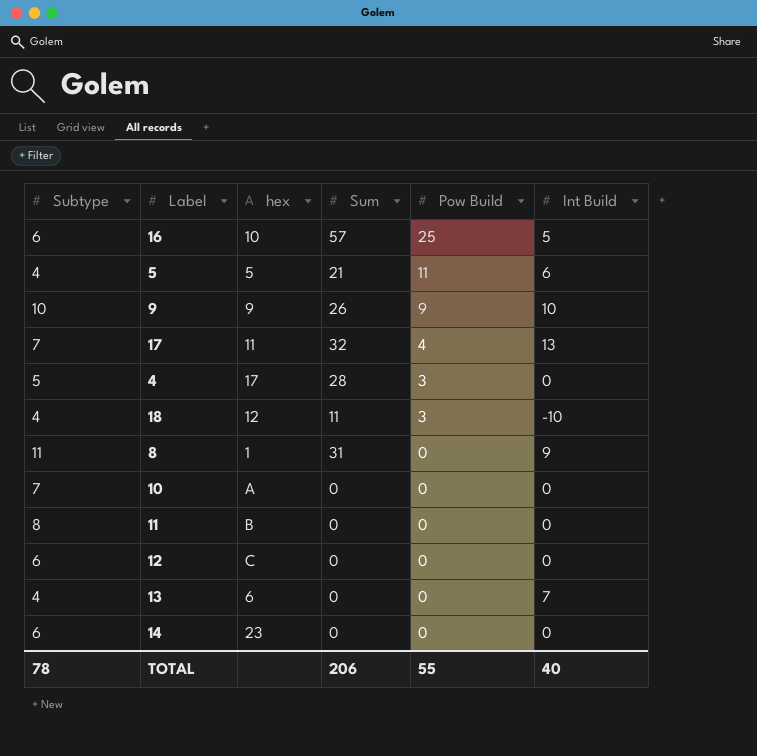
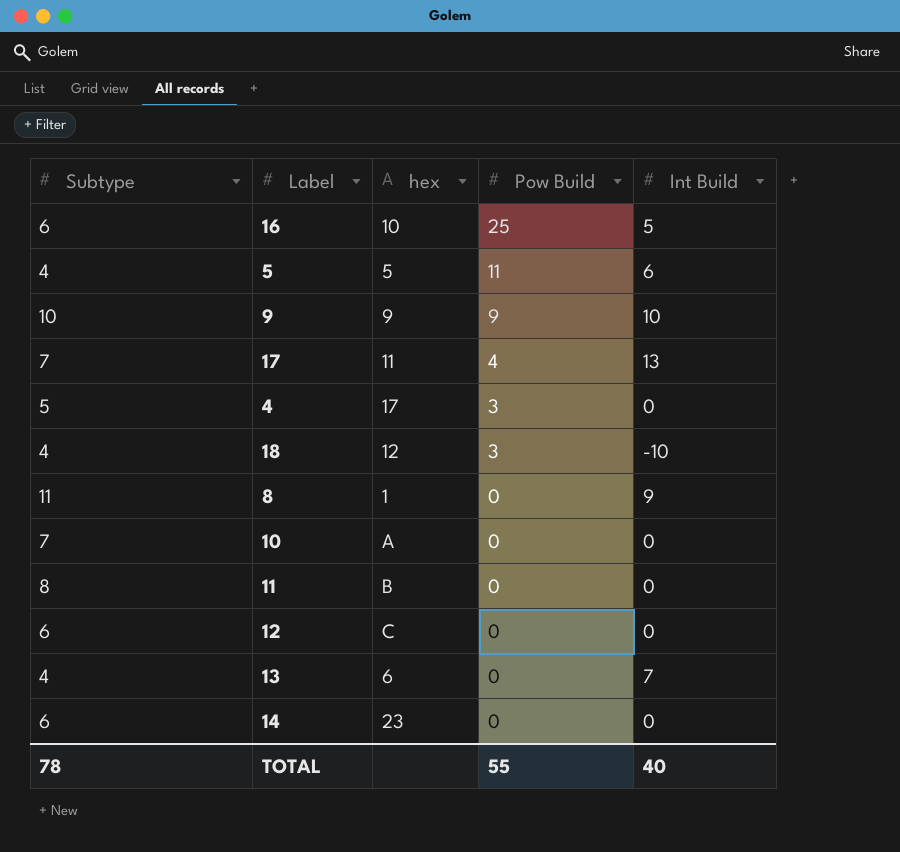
column Sum | position: 4 -> none

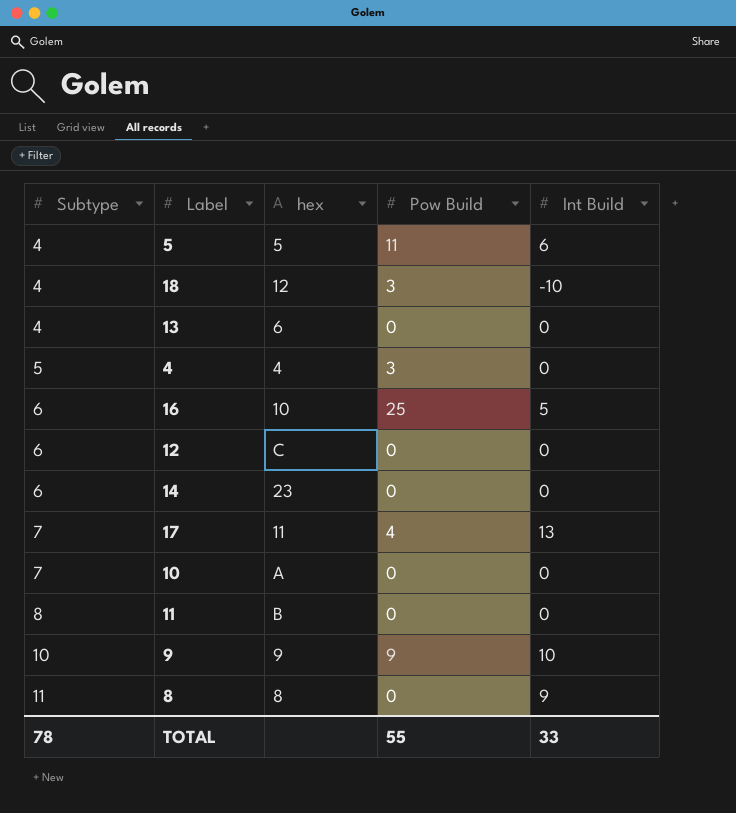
row order: Pow Build descending -> Subtype ascending
13 | Int Build: 7 -> 0
4 | hex: 17 -> 4
8 | hex: 1 -> 8
TOTAL | Int Build: 40 -> 33

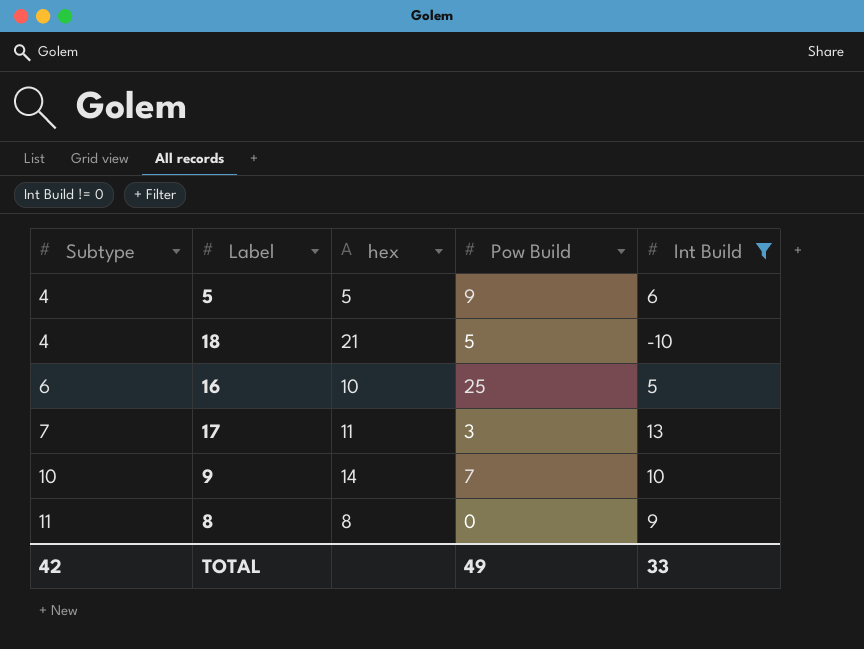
filter: none -> Int Build != 0
5 | Pow Build: 11 -> 9
18 | hex: 12 -> 21
18 | Pow Build: 3 -> 5
17 | Pow Build: 4 -> 3
9 | hex: 9 -> 14
9 | Pow Build: 9 -> 7
TOTAL | Subtype: 78 -> 42
TOTAL | Pow Build: 55 -> 49

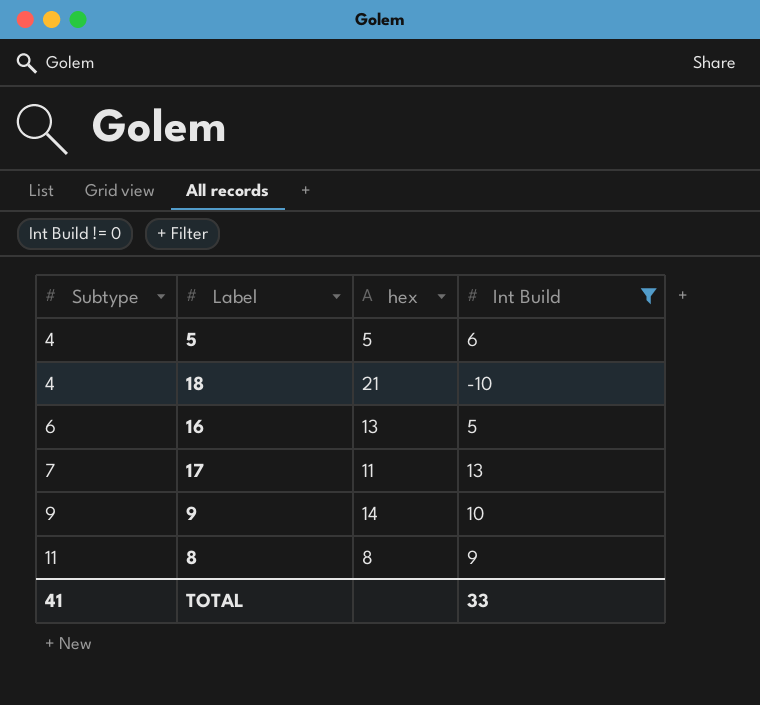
column Pow Build | position: 4 -> none
16 | hex: 10 -> 13
9 | Subtype: 10 -> 9
TOTAL | Subtype: 42 -> 41

